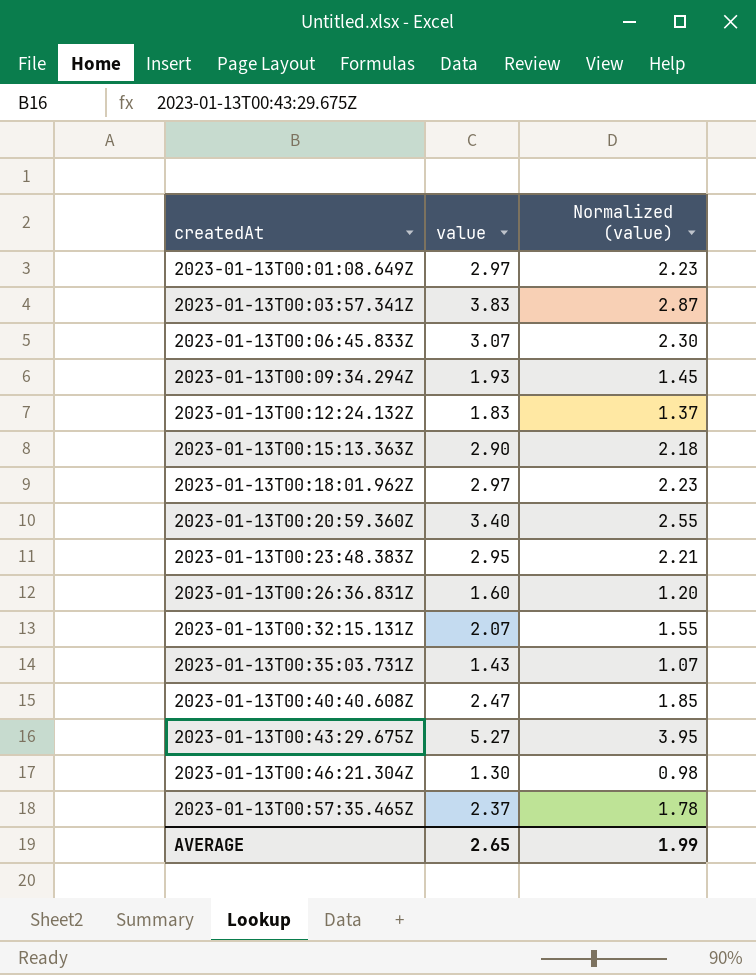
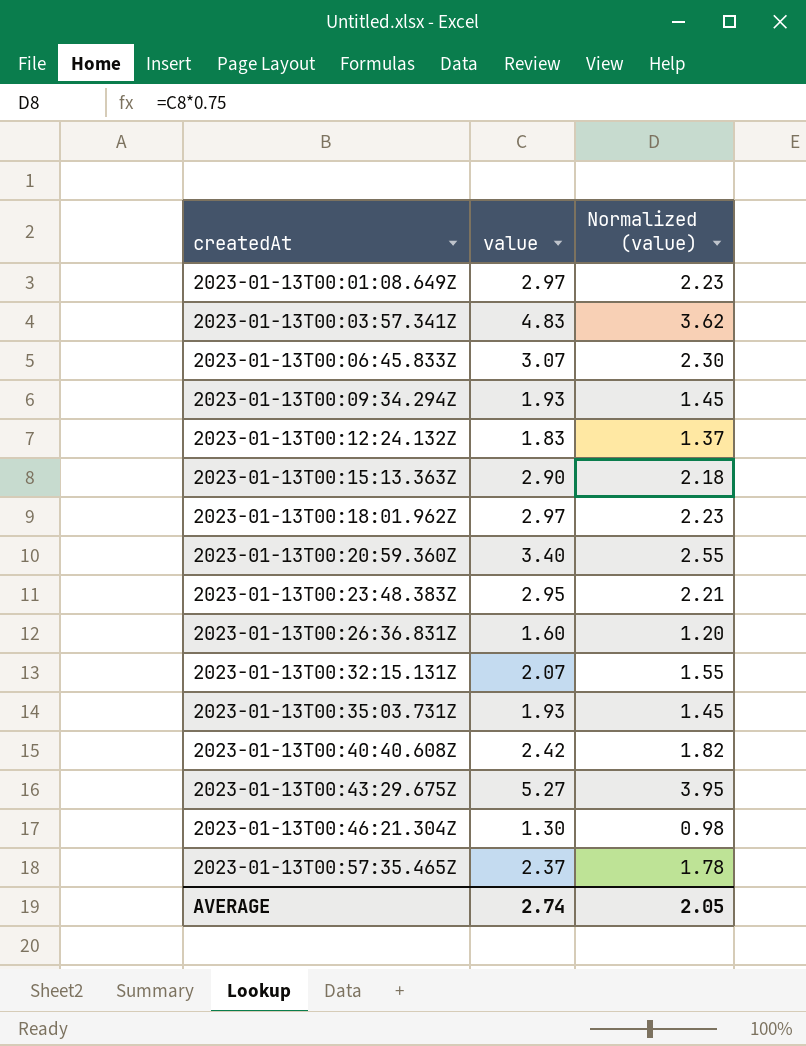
2023-01-13T00:03:57.341Z | value: 3.83 -> 4.83
2023-01-13T00:03:57.341Z | Normalized (value): 2.87 -> 3.62
2023-01-13T00:35:03.731Z | value: 1.43 -> 1.93
2023-01-13T00:35:03.731Z | Normalized (value): 1.07 -> 1.45
2023-01-13T00:40:40.608Z | value: 2.47 -> 2.42
2023-01-13T00:40:40.608Z | Normalized (value): 1.85 -> 1.82
AVERAGE | value: 2.65 -> 2.74
AVERAGE | Normalized (value): 1.99 -> 2.05

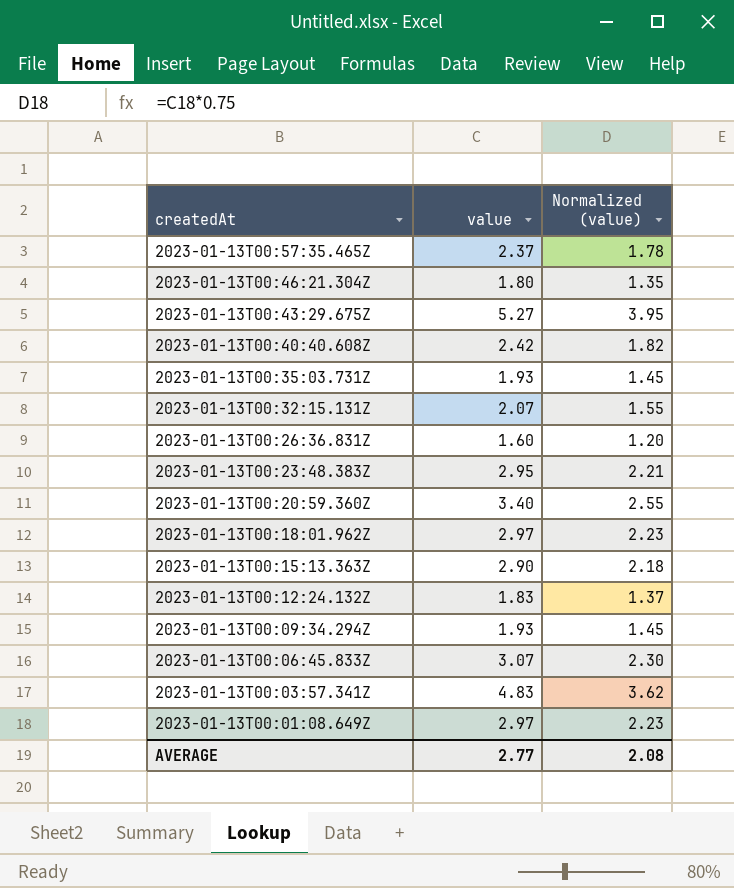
row order: createdAt ascending -> createdAt descending
2023-01-13T00:46:21.304Z | value: 1.30 -> 1.80
2023-01-13T00:46:21.304Z | Normalized (value): 0.98 -> 1.35
AVERAGE | value: 2.74 -> 2.77
AVERAGE | Normalized (value): 2.05 -> 2.08

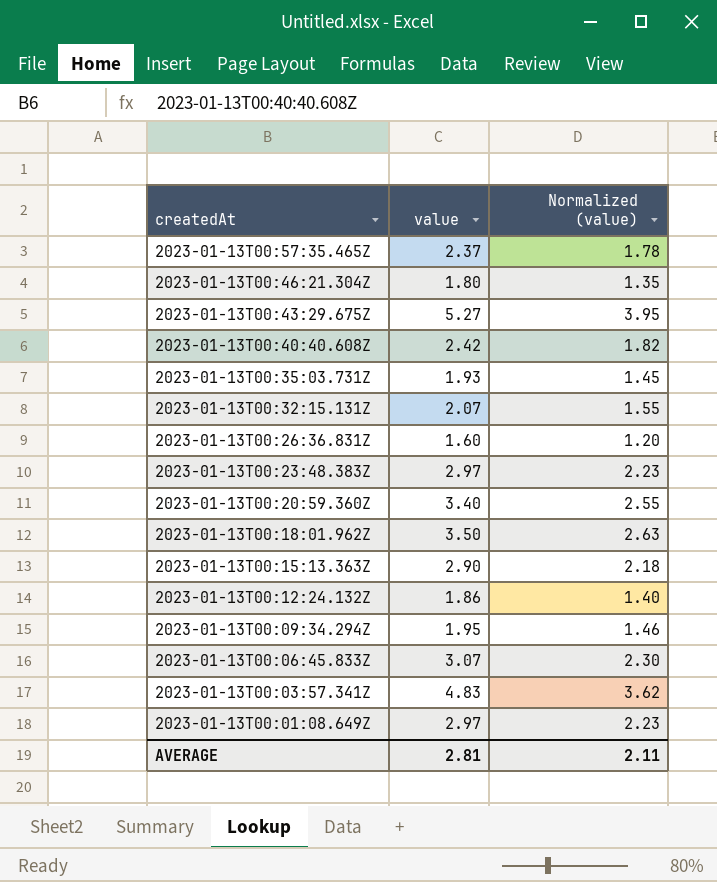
2023-01-13T00:23:48.383Z | value: 2.95 -> 2.97
2023-01-13T00:23:48.383Z | Normalized (value): 2.21 -> 2.23
2023-01-13T00:18:01.962Z | value: 2.97 -> 3.50
2023-01-13T00:18:01.962Z | Normalized (value): 2.23 -> 2.63
2023-01-13T00:12:24.132Z | value: 1.83 -> 1.86
2023-01-13T00:12:24.132Z | Normalized (value): 1.37 -> 1.40
2023-01-13T00:09:34.294Z | value: 1.93 -> 1.95
2023-01-13T00:09:34.294Z | Normalized (value): 1.45 -> 1.46
AVERAGE | value: 2.77 -> 2.81
AVERAGE | Normalized (value): 2.08 -> 2.11

